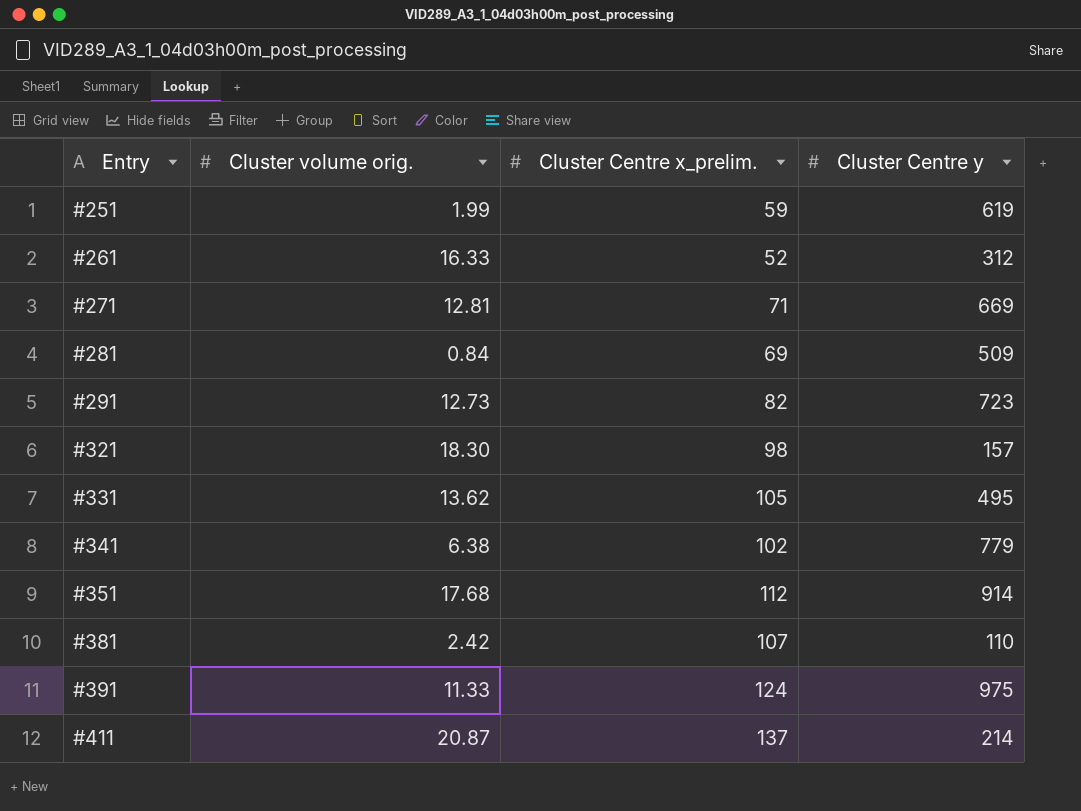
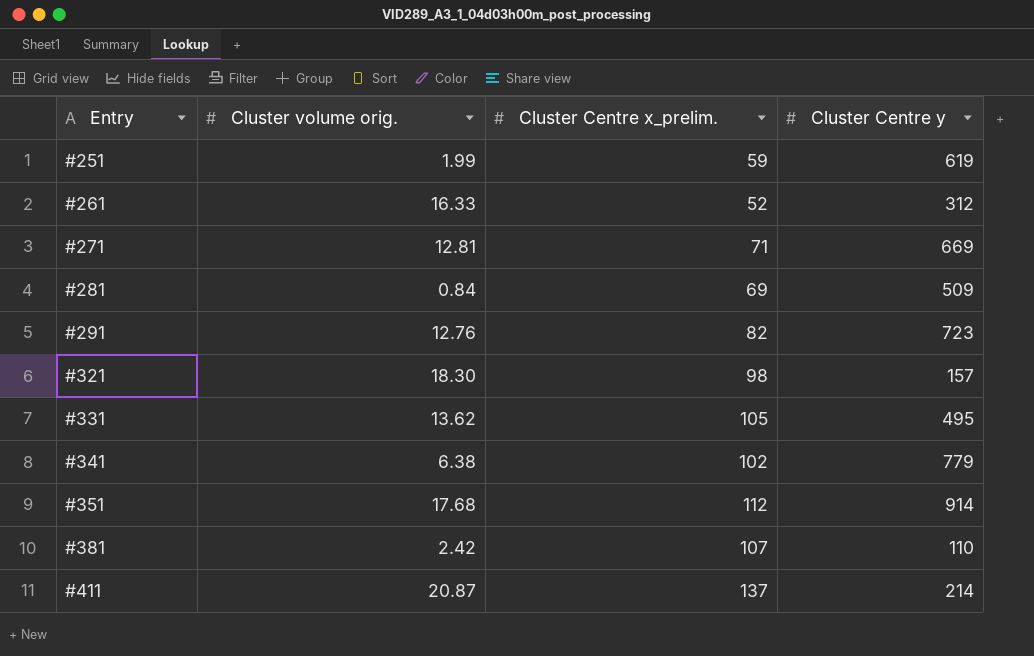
row #391: 11.33 | 124 | 975 -> none
#291 | Cluster volume orig.: 12.73 -> 12.76

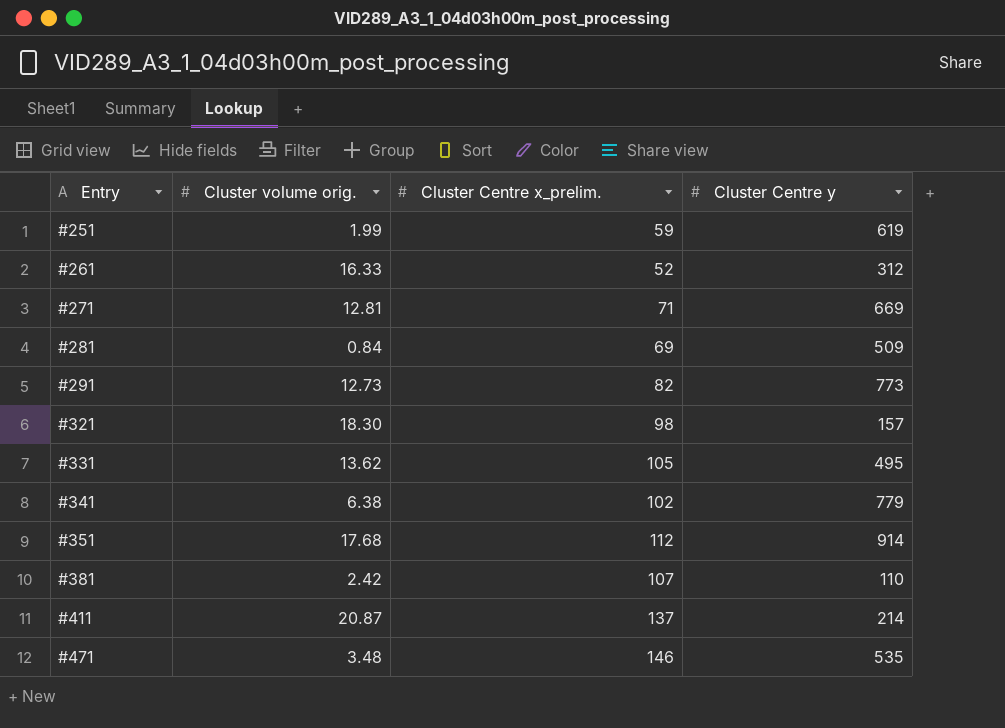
#291 | Cluster volume orig.: 12.76 -> 12.73
#291 | Cluster Centre y: 723 -> 773
row #471: none -> 3.48 | 146 | 535

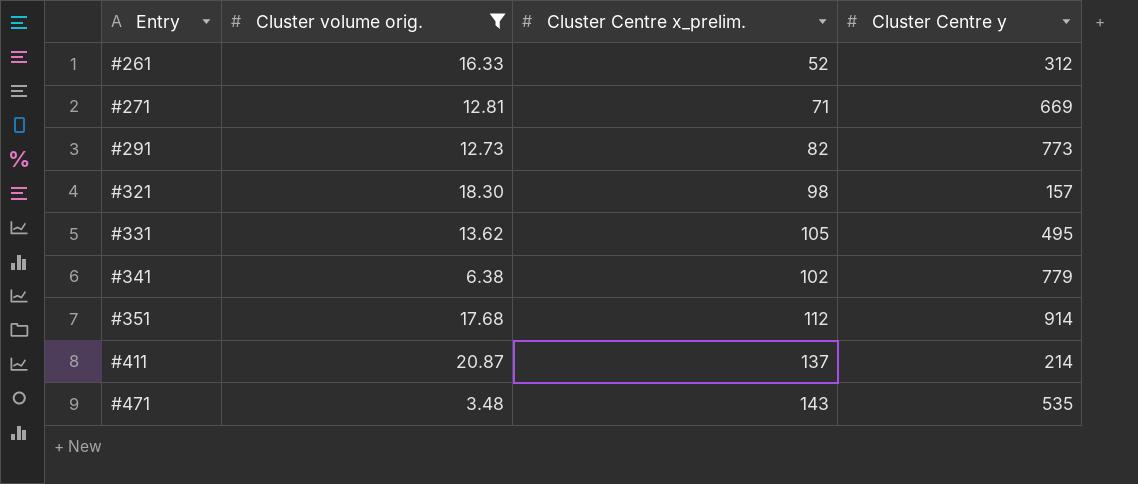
filter: none -> Cluster volume orig. >= 3.48
#471 | Cluster Centre x_prelim.: 146 -> 143

